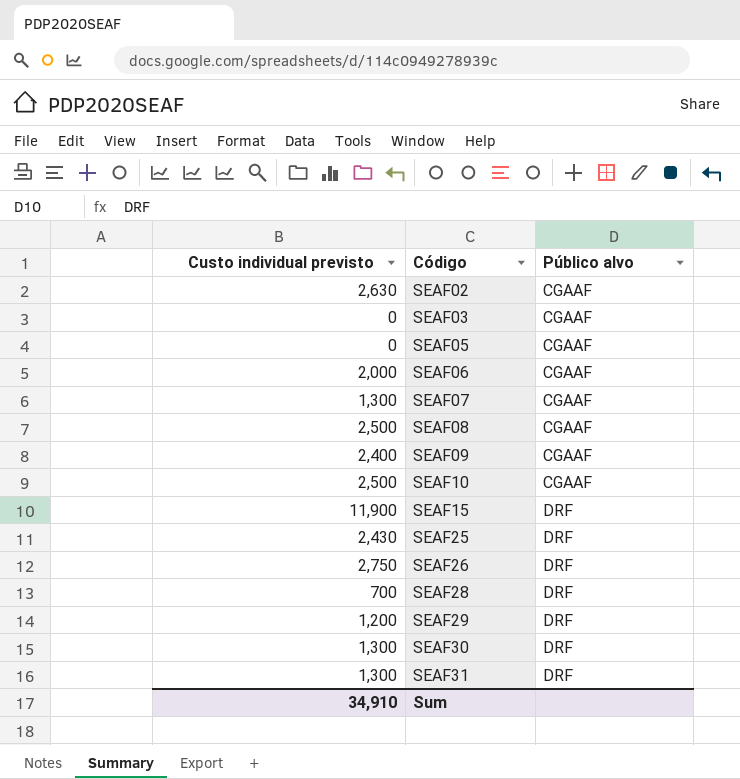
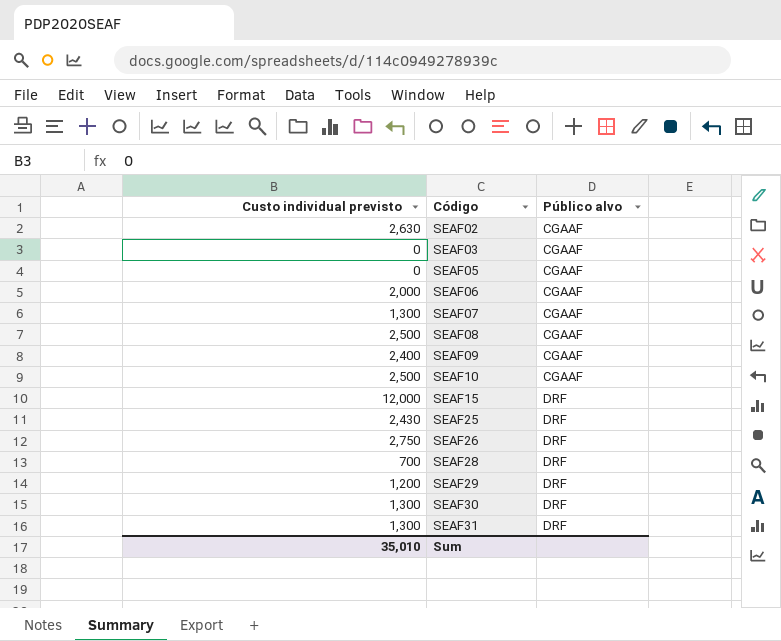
SEAF15 | Custo individual previsto: 11,900 -> 12,000
Sum | Custo individual previsto: 34,910 -> 35,010

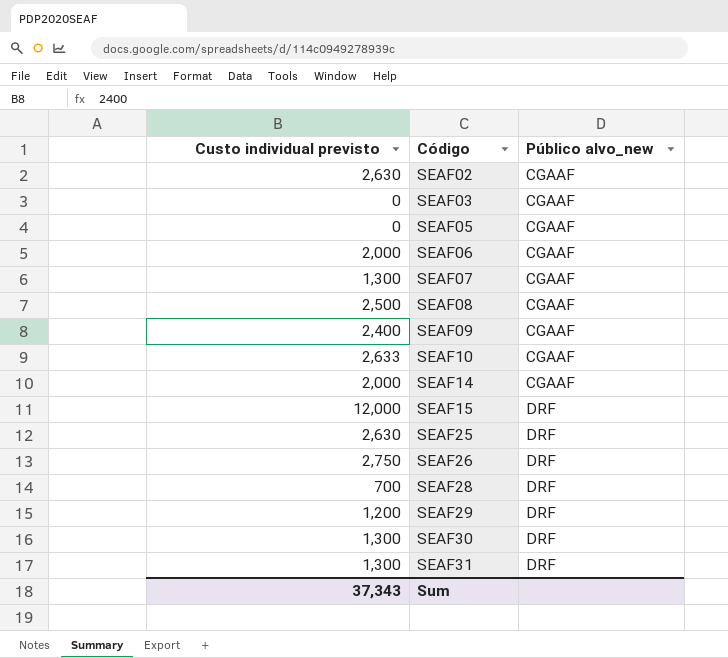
column name: Público alvo -> Público alvo_new
SEAF10 | Custo individual previsto: 2,500 -> 2,633
row SEAF14: none -> 2,000 | CGAAF
SEAF25 | Custo individual previsto: 2,430 -> 2,630
Sum | Custo individual previsto: 35,010 -> 37,343

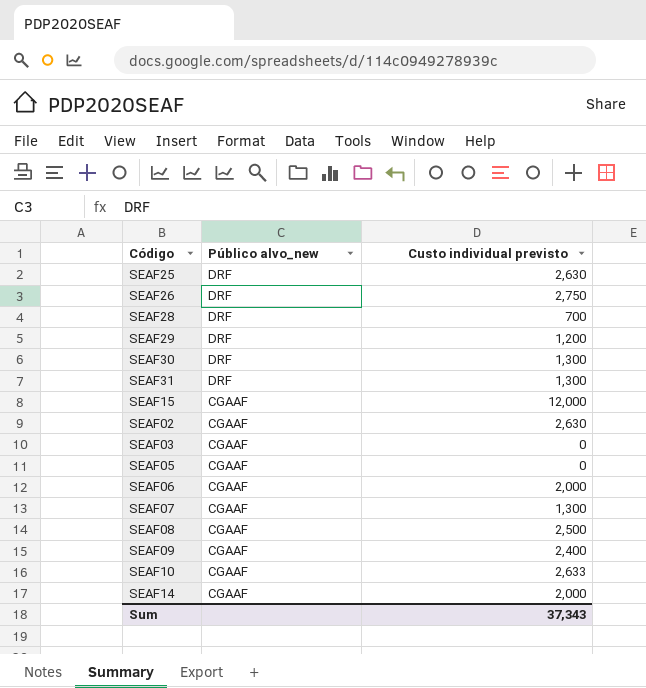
row order: Código ascending -> Público alvo_new descending
column Custo individual previsto | position: 1 -> 3
SEAF15 | Público alvo_new: DRF -> CGAAF

